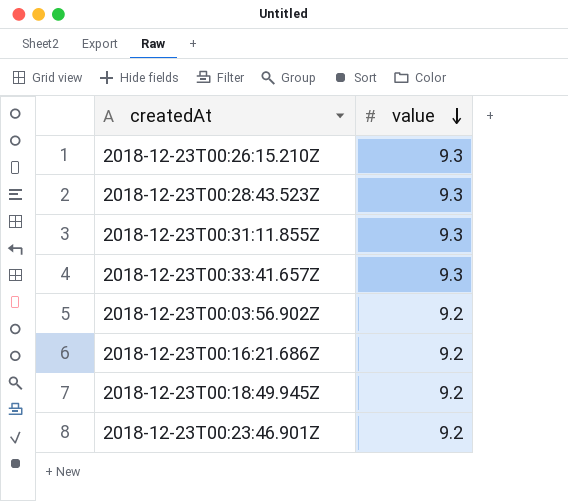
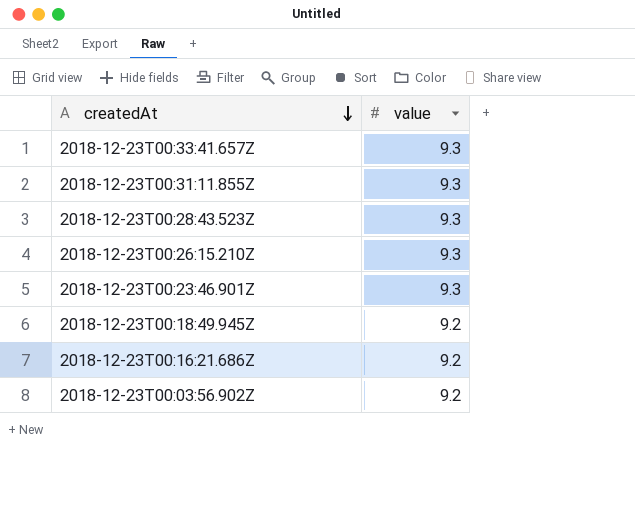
row order: value descending -> createdAt descending
2018-12-23T00:23:46.901Z | value: 9.2 -> 9.3

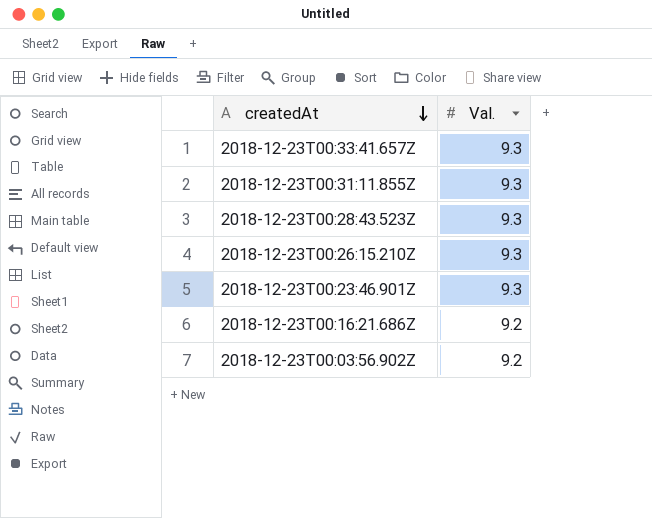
column name: value -> Val.
row 2018-12-23T00:18:49.945Z: 9.2 -> none

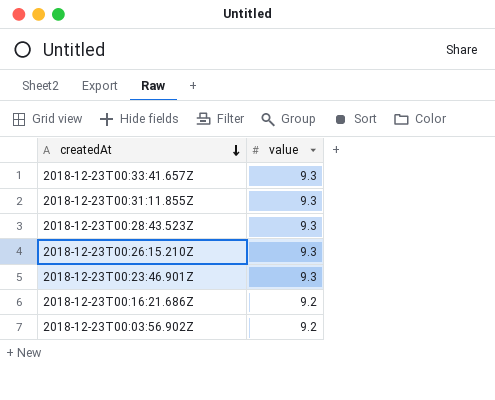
column name: Val. -> value

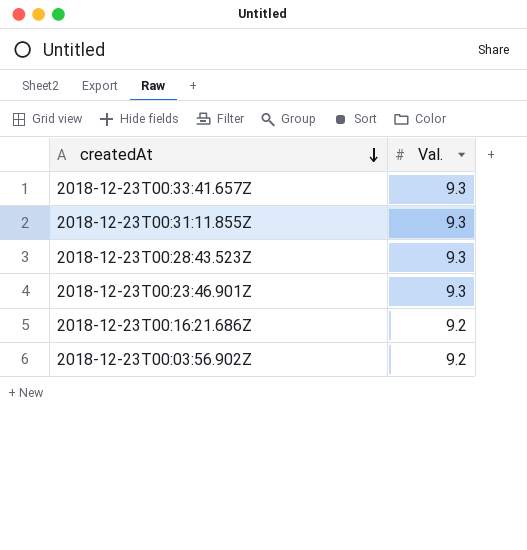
column name: value -> Val.
row 2018-12-23T00:26:15.210Z: 9.3 -> none

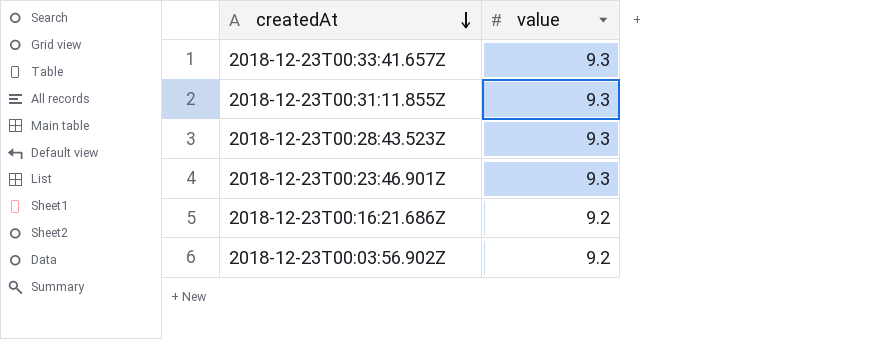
column name: Val. -> value

